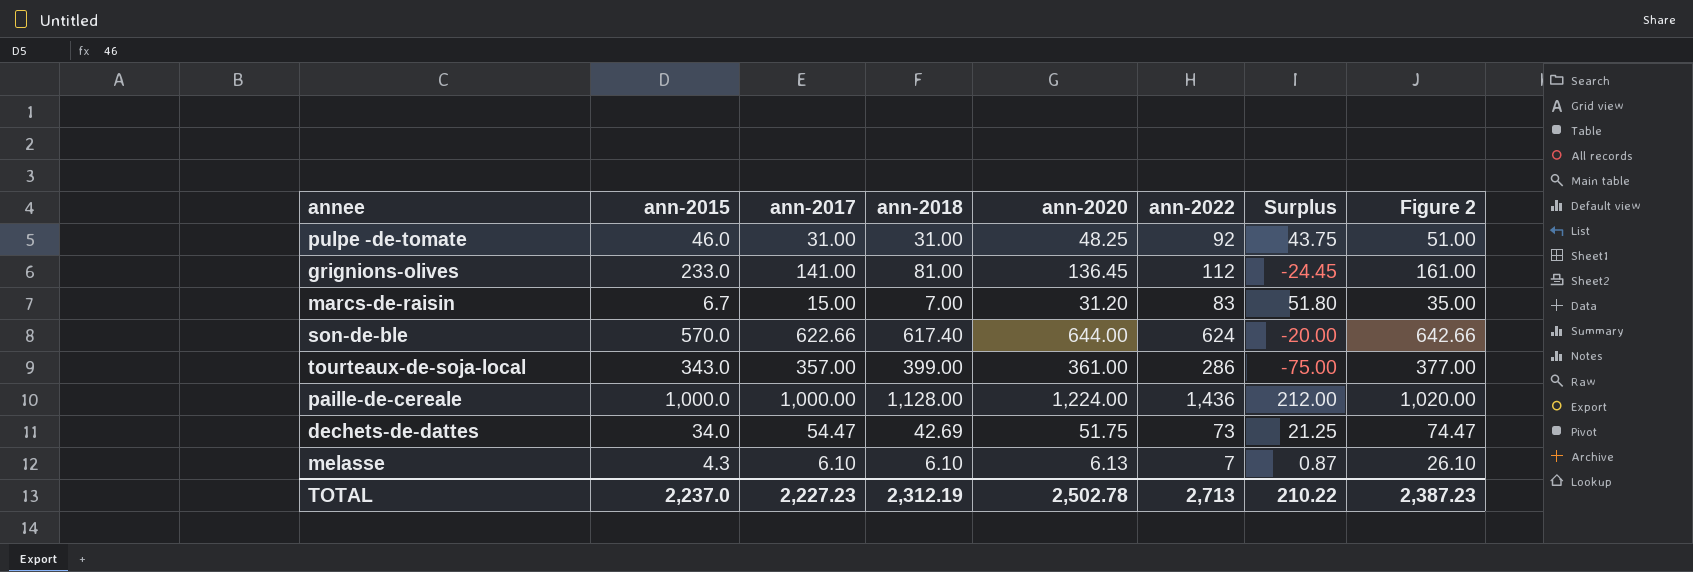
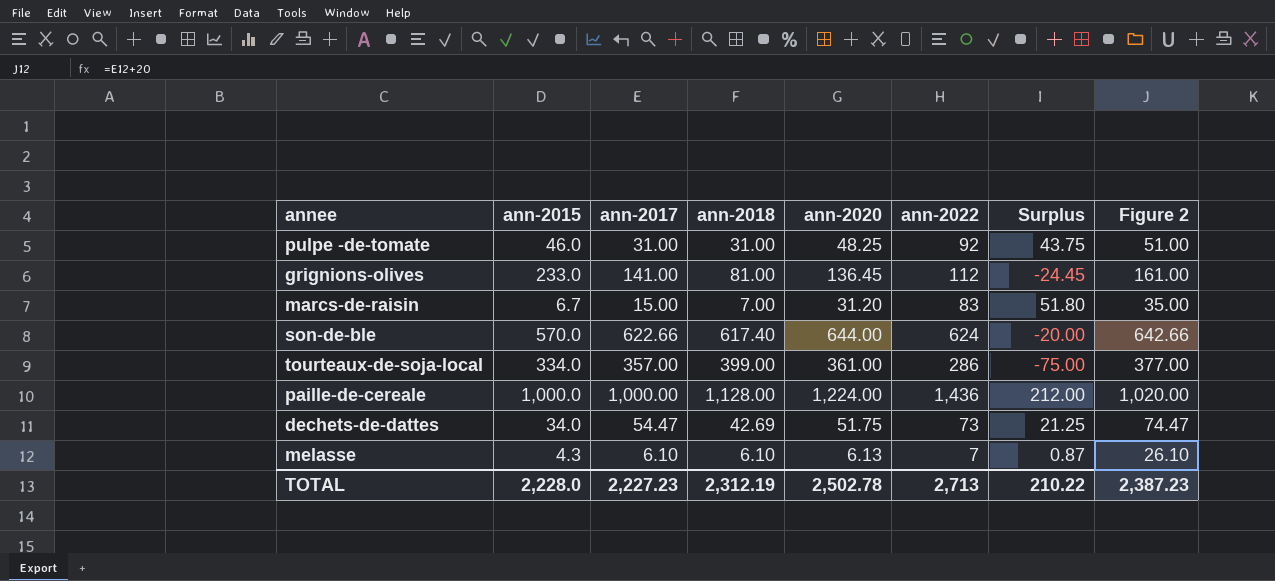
tourteaux-de-soja-local | ann-2015: 343.0 -> 334.0
TOTAL | ann-2015: 2,237.0 -> 2,228.0

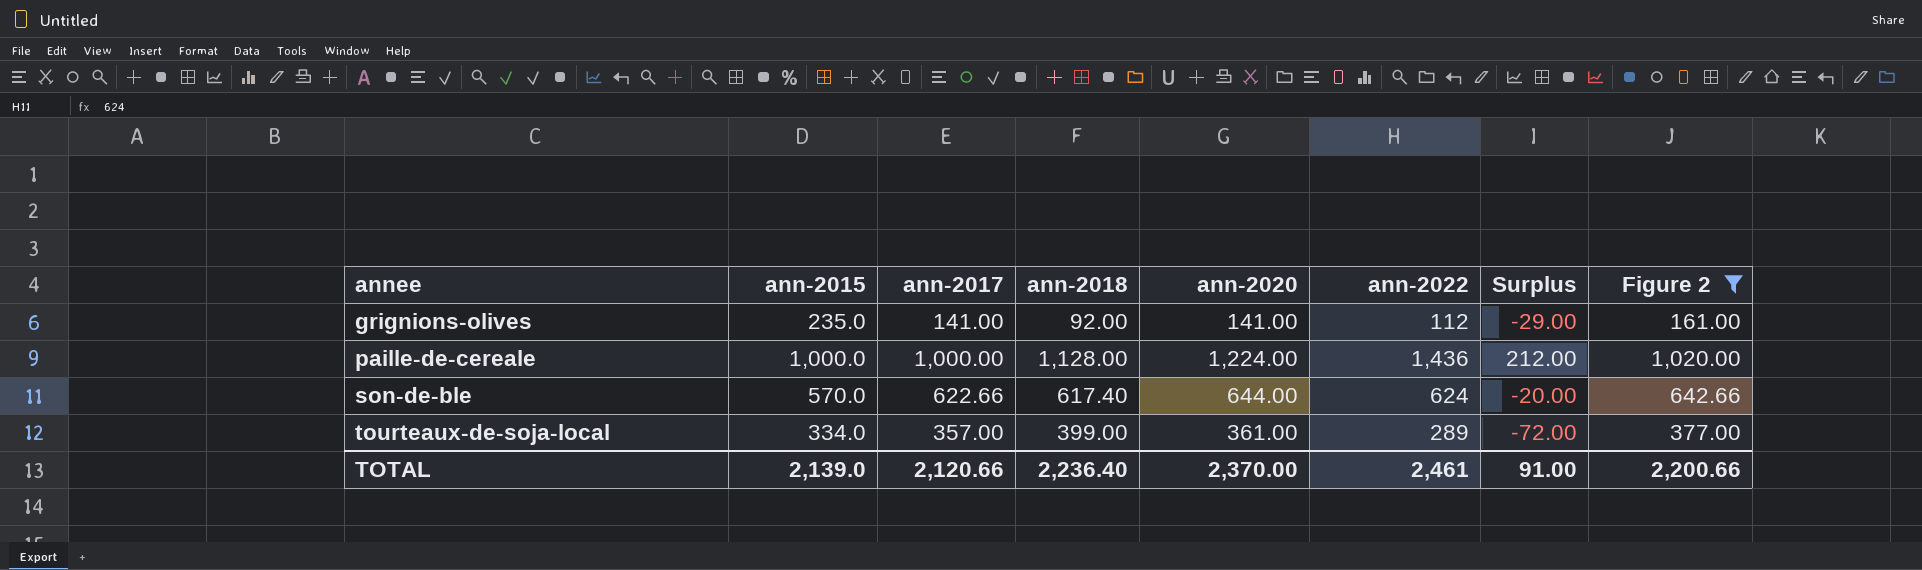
filter: none -> Figure 2 >= 161.00
row order: none -> annee ascending
grignions-olives | ann-2015: 233.0 -> 235.0
grignions-olives | ann-2018: 81.00 -> 92.00
grignions-olives | ann-2020: 136.45 -> 141.00
grignions-olives | Surplus: -24.45 -> -29.00
tourteaux-de-soja-local | ann-2022: 286 -> 289
tourteaux-de-soja-local | Surplus: -75.00 -> -72.00
TOTAL | ann-2015: 2,228.0 -> 2,139.0
TOTAL | ann-2017: 2,227.23 -> 2,120.66
TOTAL | ann-2018: 2,312.19 -> 2,236.40
TOTAL | ann-2020: 2,502.78 -> 2,370.00
TOTAL | ann-2022: 2,713 -> 2,461
TOTAL | Surplus: 210.22 -> 91.00
TOTAL | Figure 2: 2,387.23 -> 2,200.66

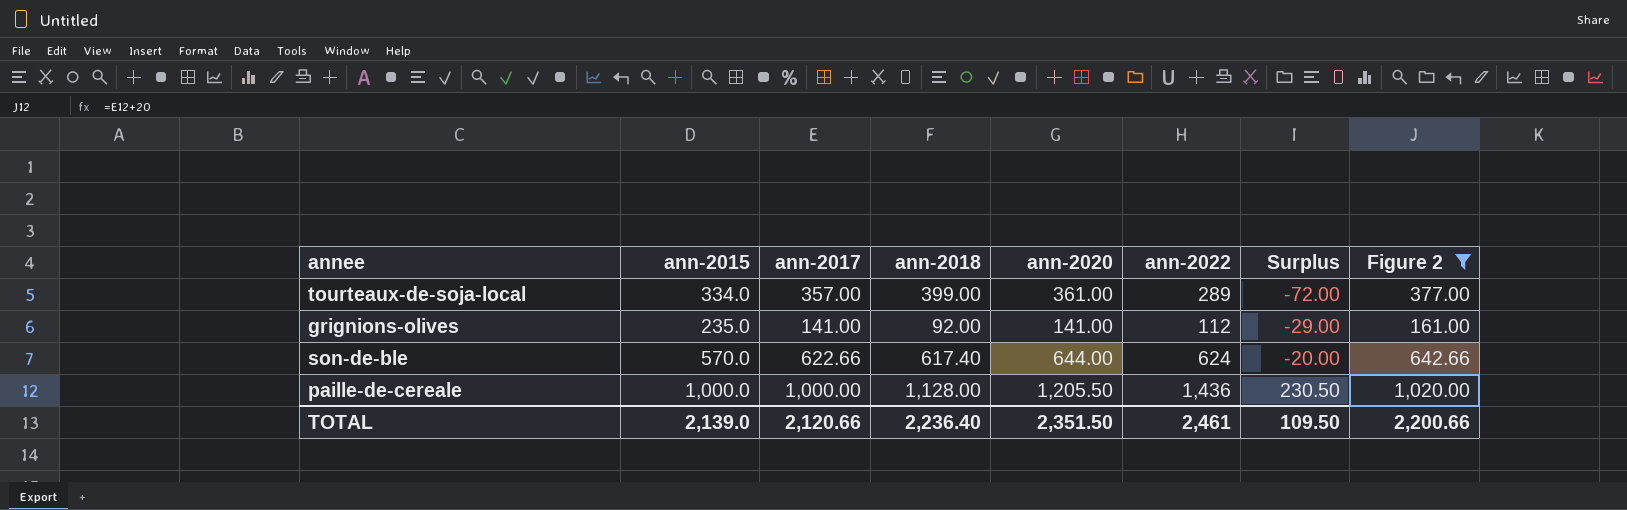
row order: annee ascending -> Surplus ascending
paille-de-cereale | ann-2020: 1,224.00 -> 1,205.50
paille-de-cereale | Surplus: 212.00 -> 230.50
TOTAL | ann-2020: 2,370.00 -> 2,351.50
TOTAL | Surplus: 91.00 -> 109.50

